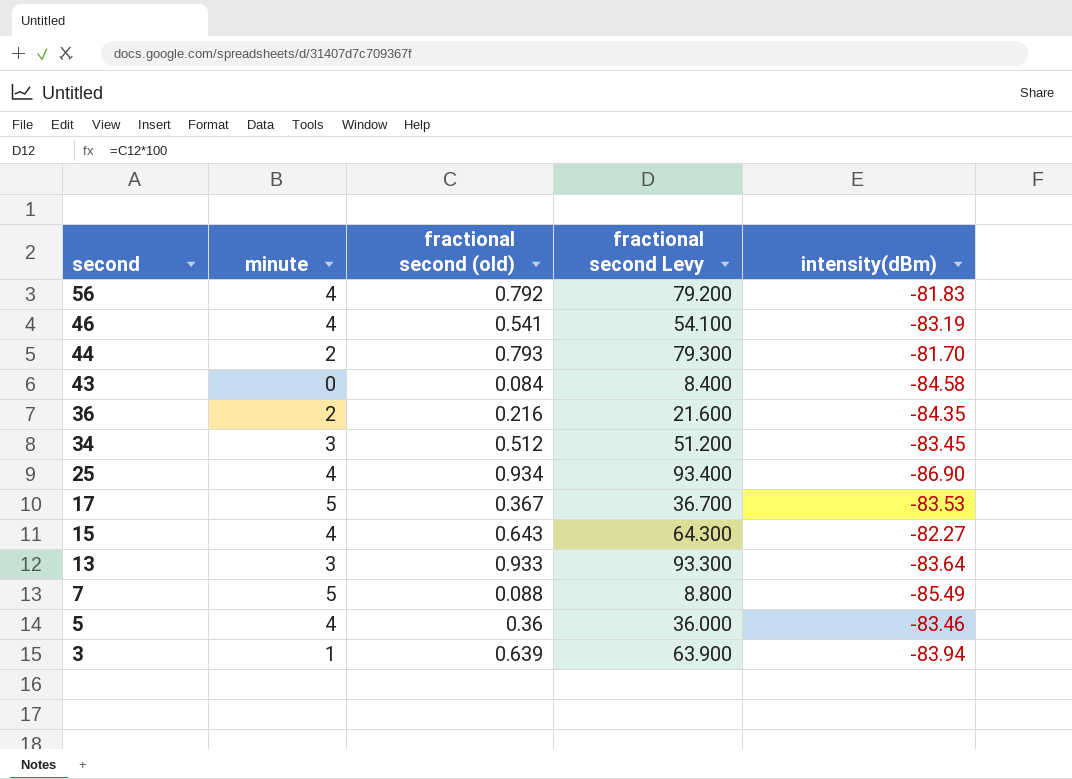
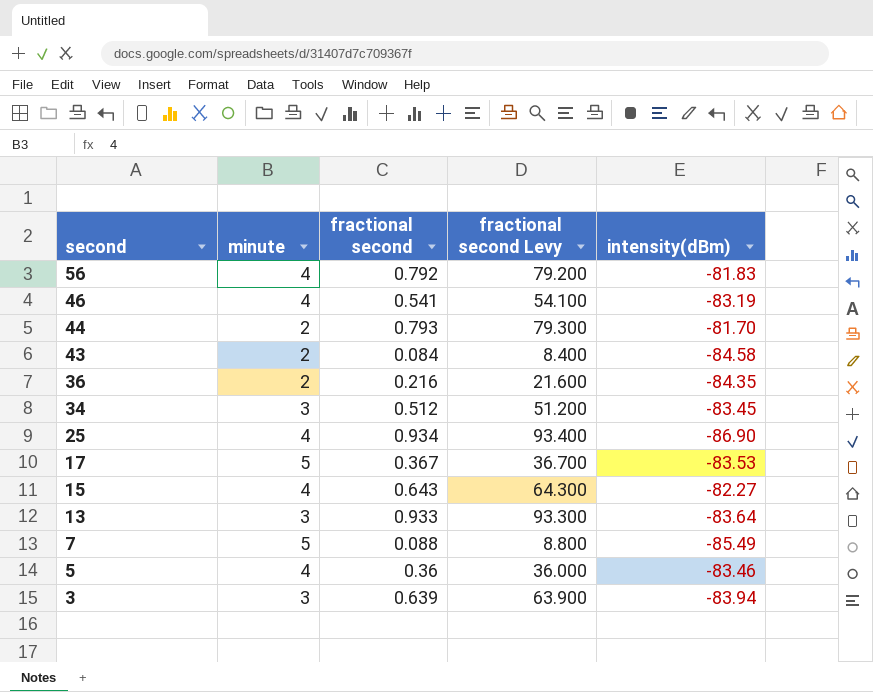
column name: fractional second (old) -> fractional second
43 | minute: 0 -> 2
3 | minute: 1 -> 3

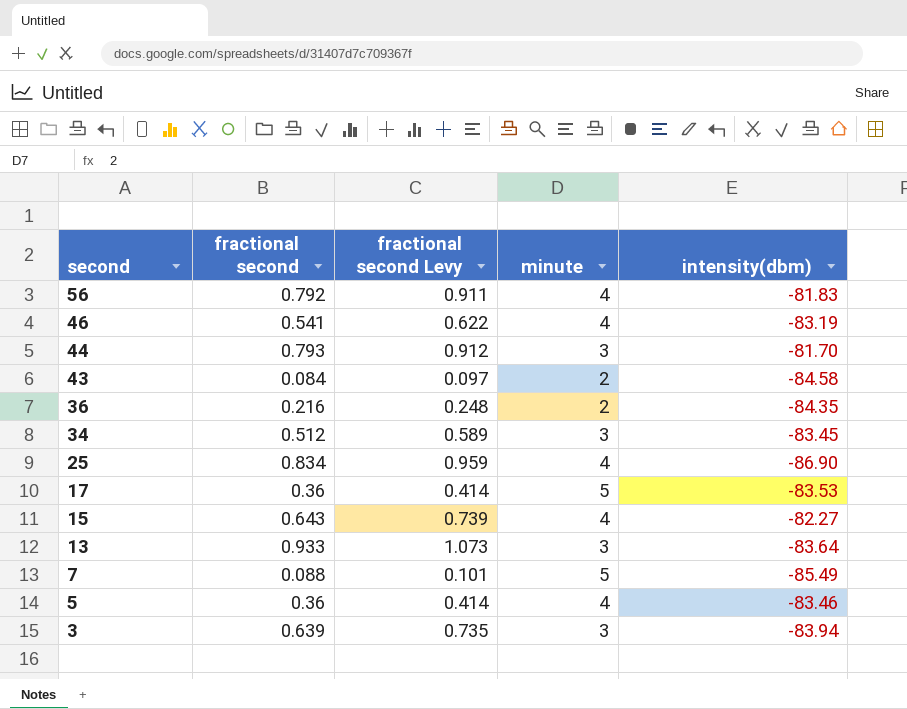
column fractional second Levy | formula: [fractional second] * 100 -> [fractional second] * 1.15
column minute | position: 2 -> 4
column name: intensity(dBm) -> intensity(dbm)
44 | minute: 2 -> 3
25 | fractional second: 0.934 -> 0.834
17 | fractional second: 0.367 -> 0.36

